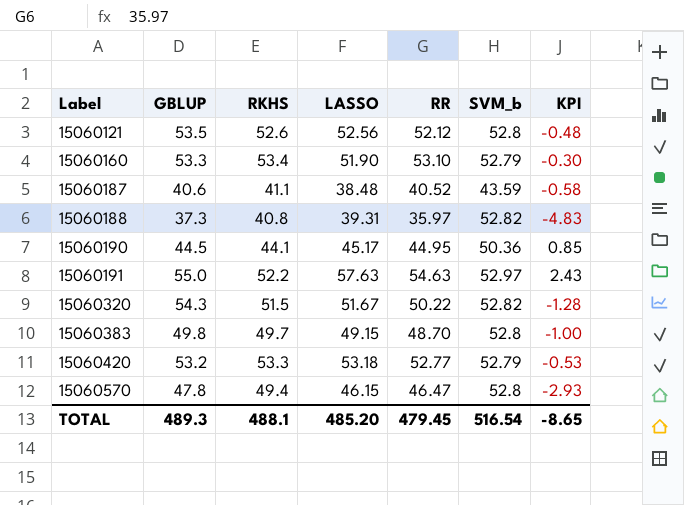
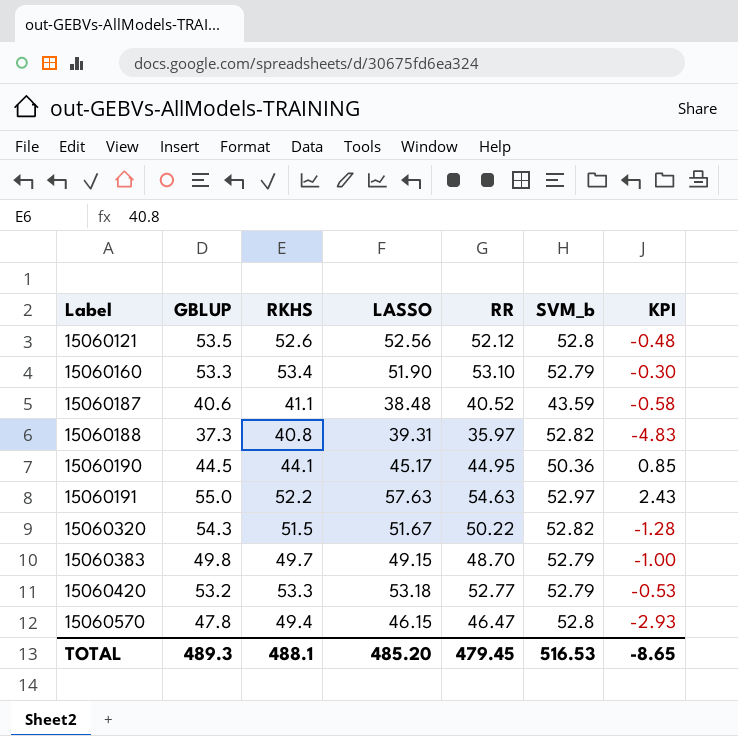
15060383 | SVM_b: 52.8 -> 52.79
TOTAL | SVM_b: 516.54 -> 516.53

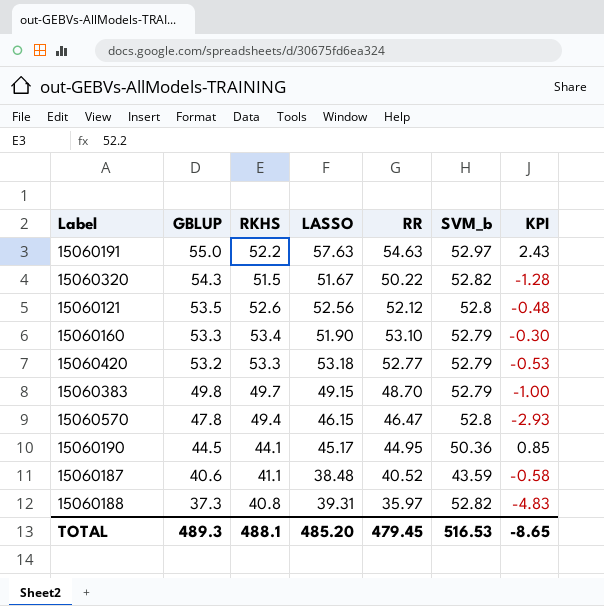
row order: Label ascending -> GBLUP descending

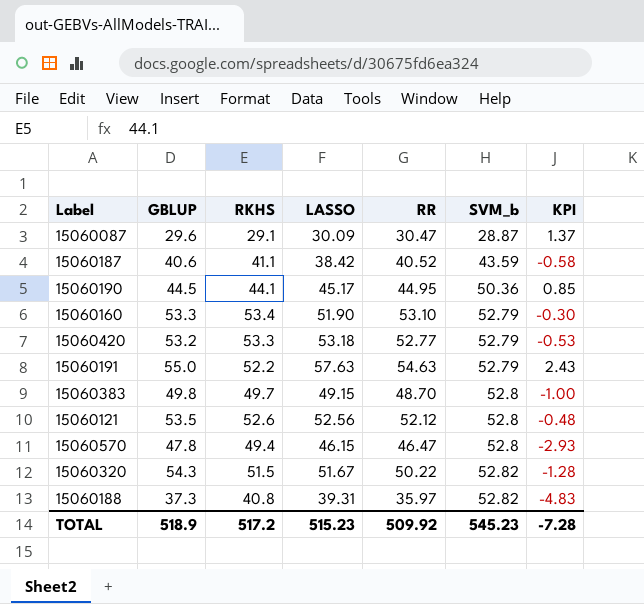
row order: GBLUP descending -> SVM_b ascending
row 15060087: none -> 29.6 | 29.1 | 30.09 | 30.47 | 28.87 | 1.37
15060187 | LASSO: 38.48 -> 38.42
15060191 | SVM_b: 52.97 -> 52.79
15060383 | SVM_b: 52.79 -> 52.8
TOTAL | GBLUP: 489.3 -> 518.9
TOTAL | RKHS: 488.1 -> 517.2
TOTAL | LASSO: 485.20 -> 515.23
TOTAL | RR: 479.45 -> 509.92
TOTAL | SVM_b: 516.53 -> 545.23
TOTAL | KPI: -8.65 -> -7.28

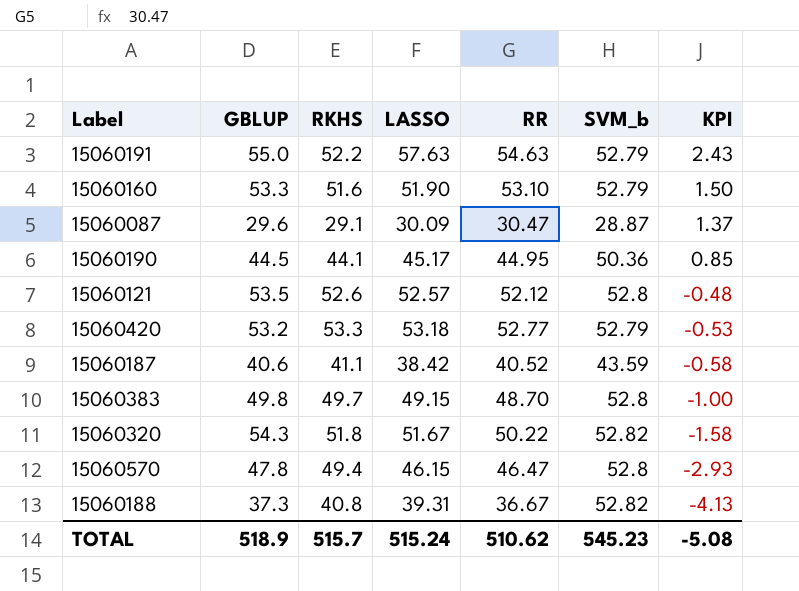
row order: SVM_b ascending -> KPI descending
15060160 | RKHS: 53.4 -> 51.6
15060160 | KPI: -0.30 -> 1.50
15060121 | LASSO: 52.56 -> 52.57
15060320 | RKHS: 51.5 -> 51.8
15060320 | KPI: -1.28 -> -1.58
15060188 | RR: 35.97 -> 36.67
15060188 | KPI: -4.83 -> -4.13
TOTAL | RKHS: 517.2 -> 515.7
TOTAL | LASSO: 515.23 -> 515.24
TOTAL | RR: 509.92 -> 510.62
TOTAL | KPI: -7.28 -> -5.08

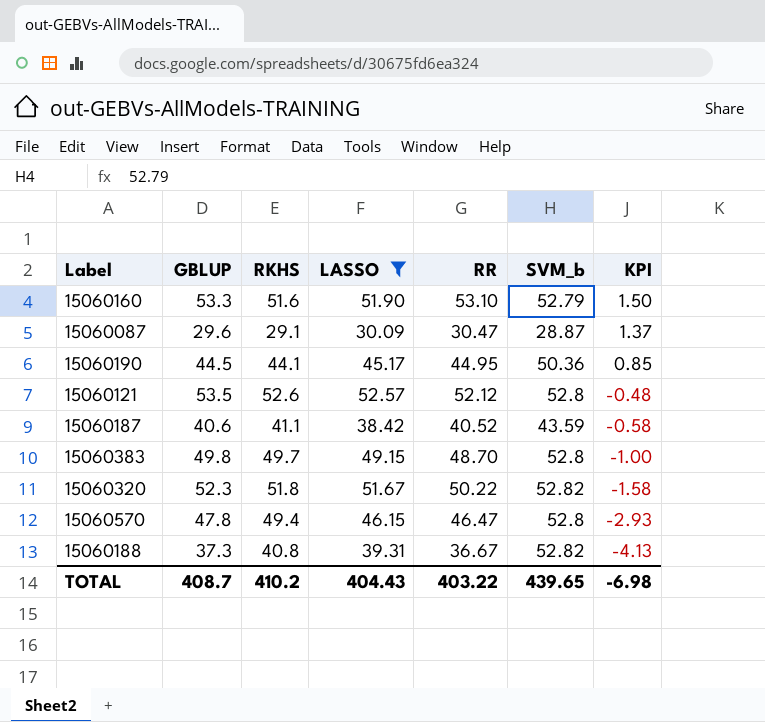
filter: none -> LASSO <= 52.57
15060320 | GBLUP: 54.3 -> 52.3
TOTAL | GBLUP: 518.9 -> 408.7
TOTAL | RKHS: 515.7 -> 410.2
TOTAL | LASSO: 515.24 -> 404.43
TOTAL | RR: 510.62 -> 403.22
TOTAL | SVM_b: 545.23 -> 439.65
TOTAL | KPI: -5.08 -> -6.98

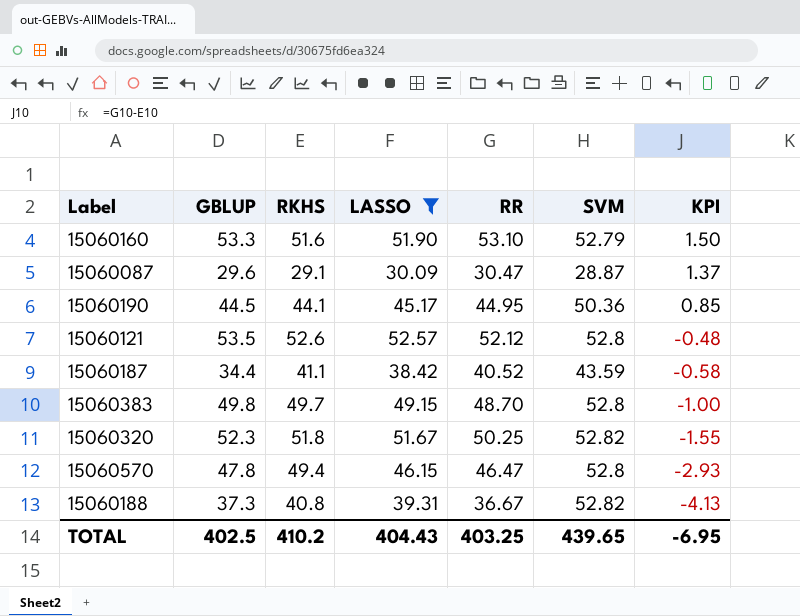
column name: SVM_b -> SVM
15060187 | GBLUP: 40.6 -> 34.4
15060320 | RR: 50.22 -> 50.25
15060320 | KPI: -1.58 -> -1.55
TOTAL | GBLUP: 408.7 -> 402.5
TOTAL | RR: 403.22 -> 403.25
TOTAL | KPI: -6.98 -> -6.95

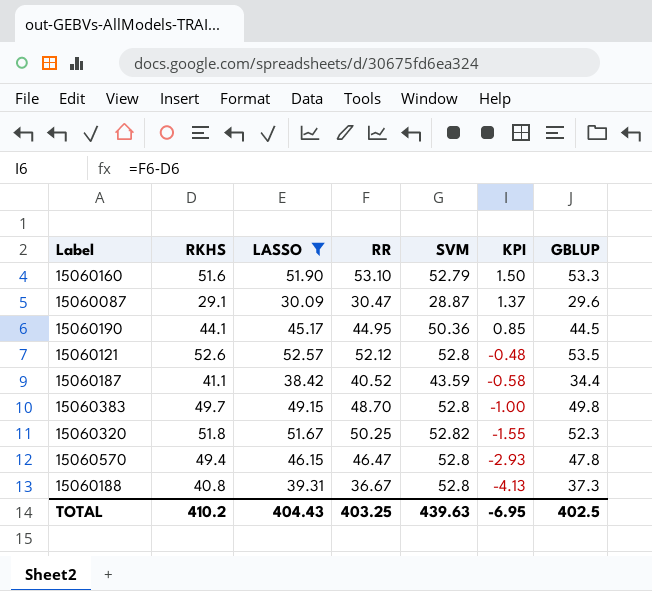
column GBLUP | position: 2 -> 7
15060188 | SVM: 52.82 -> 52.8
TOTAL | SVM: 439.65 -> 439.63

